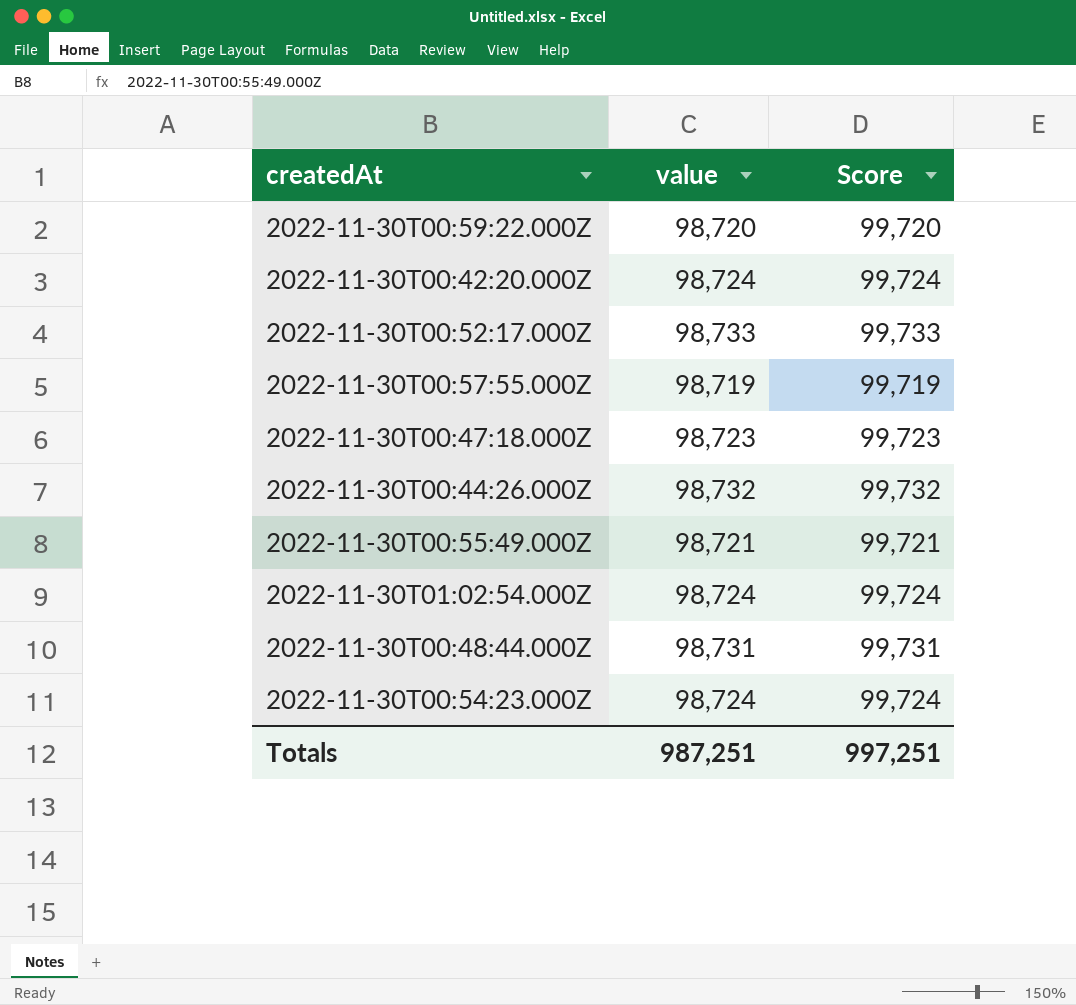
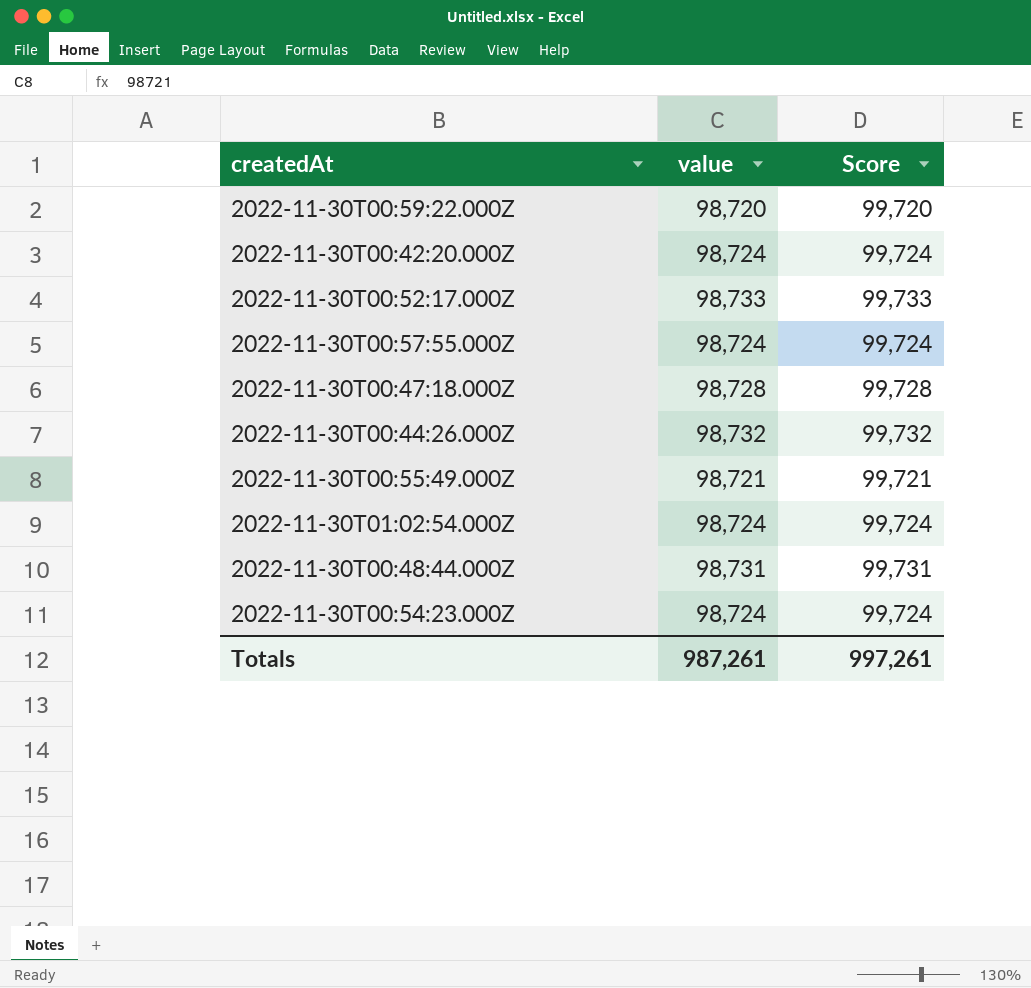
2022-11-30T00:57:55.000Z | value: 98,719 -> 98,724
2022-11-30T00:57:55.000Z | Score: 99,719 -> 99,724
2022-11-30T00:47:18.000Z | value: 98,723 -> 98,728
2022-11-30T00:47:18.000Z | Score: 99,723 -> 99,728
Totals | value: 987,251 -> 987,261
Totals | Score: 997,251 -> 997,261

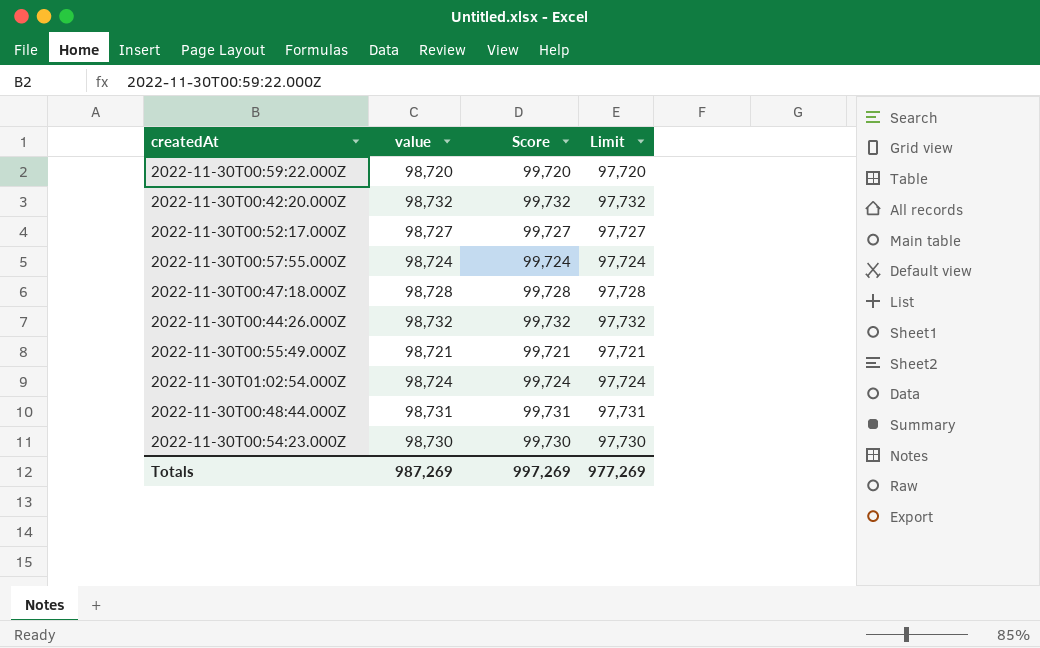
column Limit | formula: none -> [value] - 1000
2022-11-30T00:42:20.000Z | value: 98,724 -> 98,732
2022-11-30T00:42:20.000Z | Score: 99,724 -> 99,732
2022-11-30T00:52:17.000Z | value: 98,733 -> 98,727
2022-11-30T00:52:17.000Z | Score: 99,733 -> 99,727
2022-11-30T00:54:23.000Z | value: 98,724 -> 98,730
2022-11-30T00:54:23.000Z | Score: 99,724 -> 99,730
Totals | value: 987,261 -> 987,269
Totals | Score: 997,261 -> 997,269

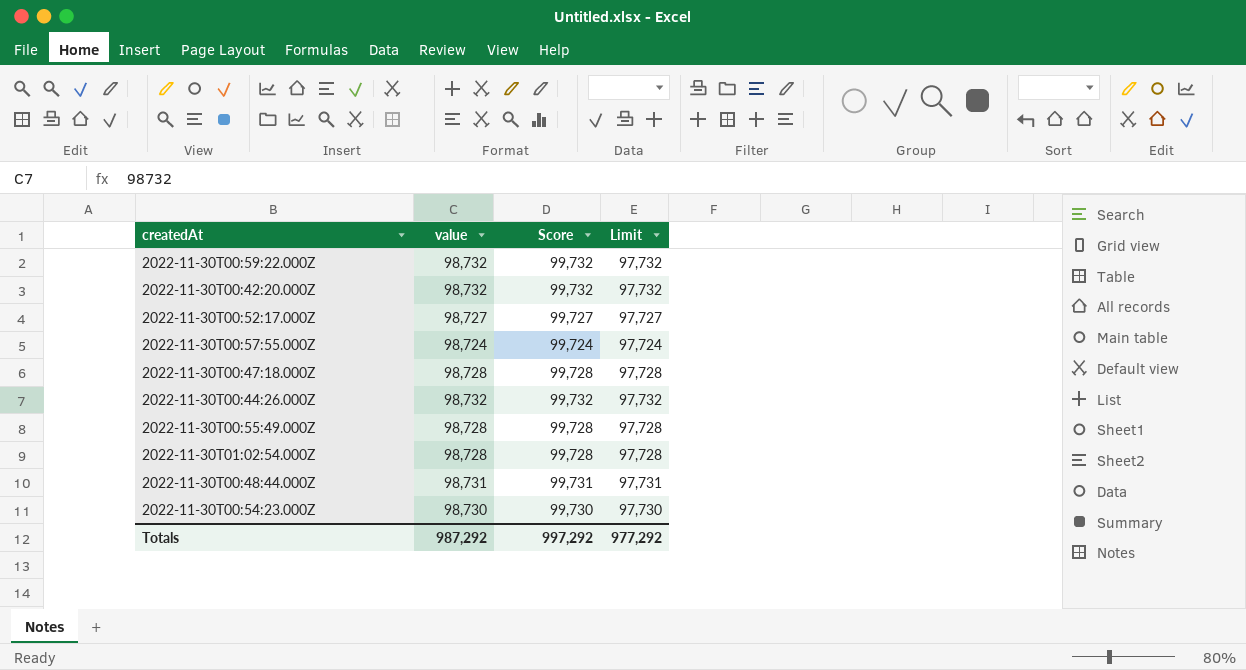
2022-11-30T00:59:22.000Z | value: 98,720 -> 98,732
2022-11-30T00:59:22.000Z | Score: 99,720 -> 99,732
2022-11-30T00:59:22.000Z | Limit: 97,720 -> 97,732
2022-11-30T00:55:49.000Z | value: 98,721 -> 98,728
2022-11-30T00:55:49.000Z | Score: 99,721 -> 99,728
2022-11-30T00:55:49.000Z | Limit: 97,721 -> 97,728
2022-11-30T01:02:54.000Z | value: 98,724 -> 98,728
2022-11-30T01:02:54.000Z | Score: 99,724 -> 99,728
2022-11-30T01:02:54.000Z | Limit: 97,724 -> 97,728
Totals | value: 987,269 -> 987,292
Totals | Score: 997,269 -> 997,292
Totals | Limit: 977,269 -> 977,292

